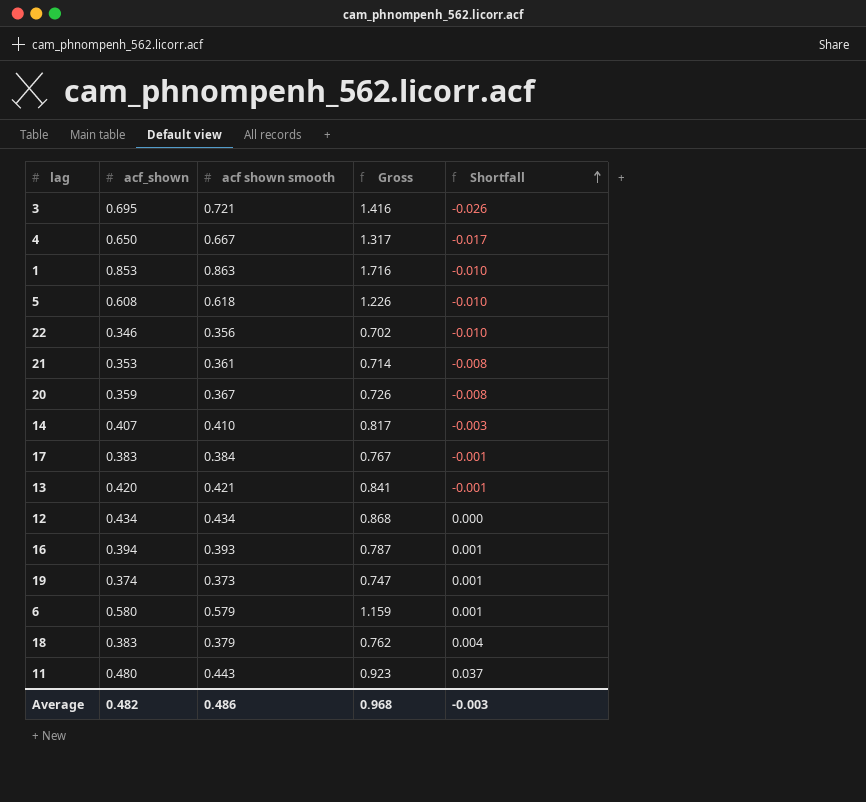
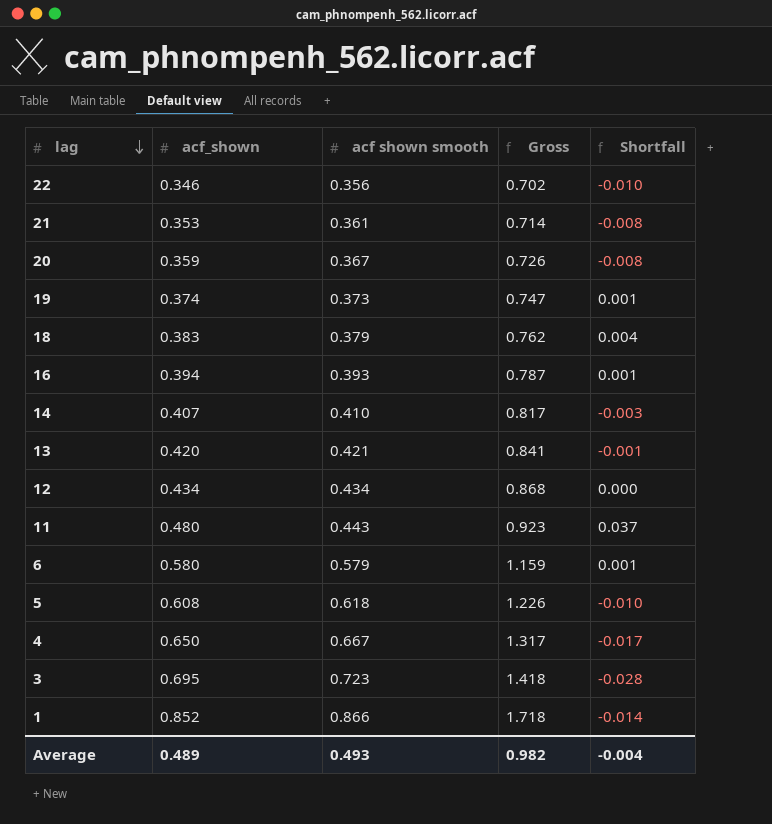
row order: Shortfall ascending -> lag descending
row 17: 0.383 | 0.384 | 0.767 | -0.001 -> none
3 | acf shown smooth: 0.721 -> 0.723
3 | Gross: 1.416 -> 1.418
3 | Shortfall: -0.026 -> -0.028
1 | acf_shown: 0.853 -> 0.852
1 | acf shown smooth: 0.863 -> 0.866
1 | Gross: 1.716 -> 1.718
1 | Shortfall: -0.010 -> -0.014
Average | acf_shown: 0.482 -> 0.489
Average | acf shown smooth: 0.486 -> 0.493
Average | Gross: 0.968 -> 0.982
Average | Shortfall: -0.003 -> -0.004

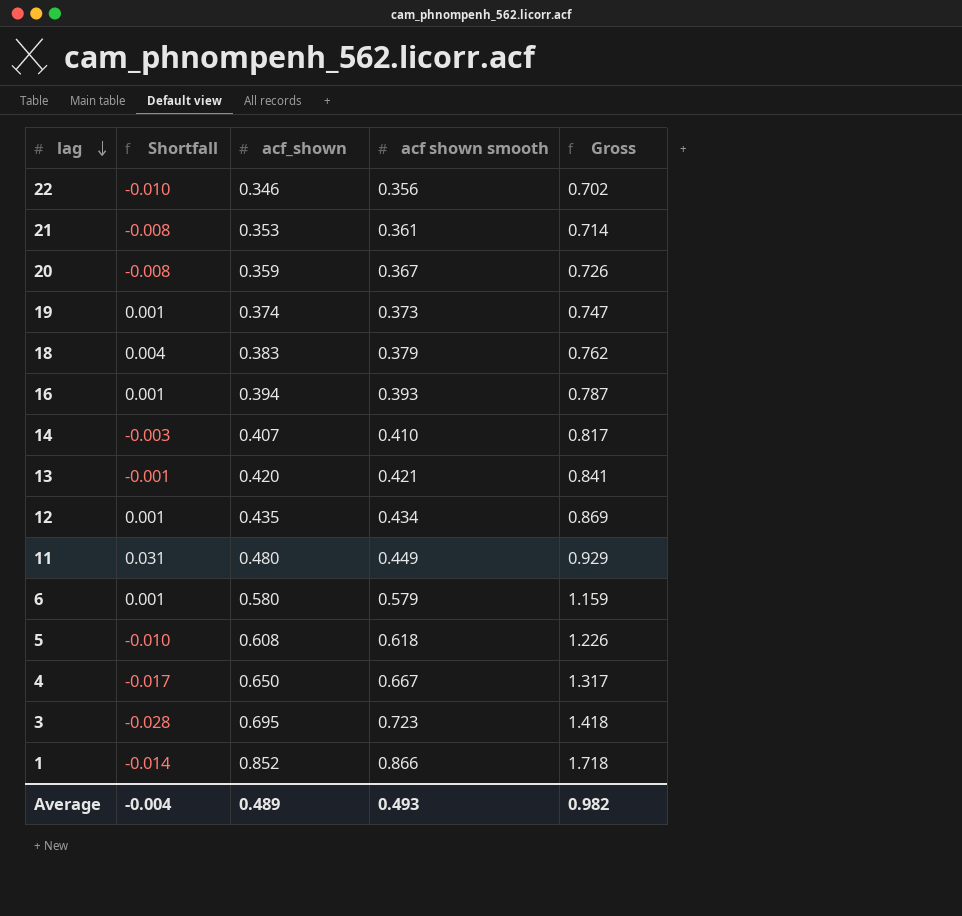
column Shortfall | position: 5 -> 2
12 | Shortfall: 0.000 -> 0.001
12 | acf_shown: 0.434 -> 0.435
12 | Gross: 0.868 -> 0.869
11 | Shortfall: 0.037 -> 0.031
11 | acf shown smooth: 0.443 -> 0.449
11 | Gross: 0.923 -> 0.929

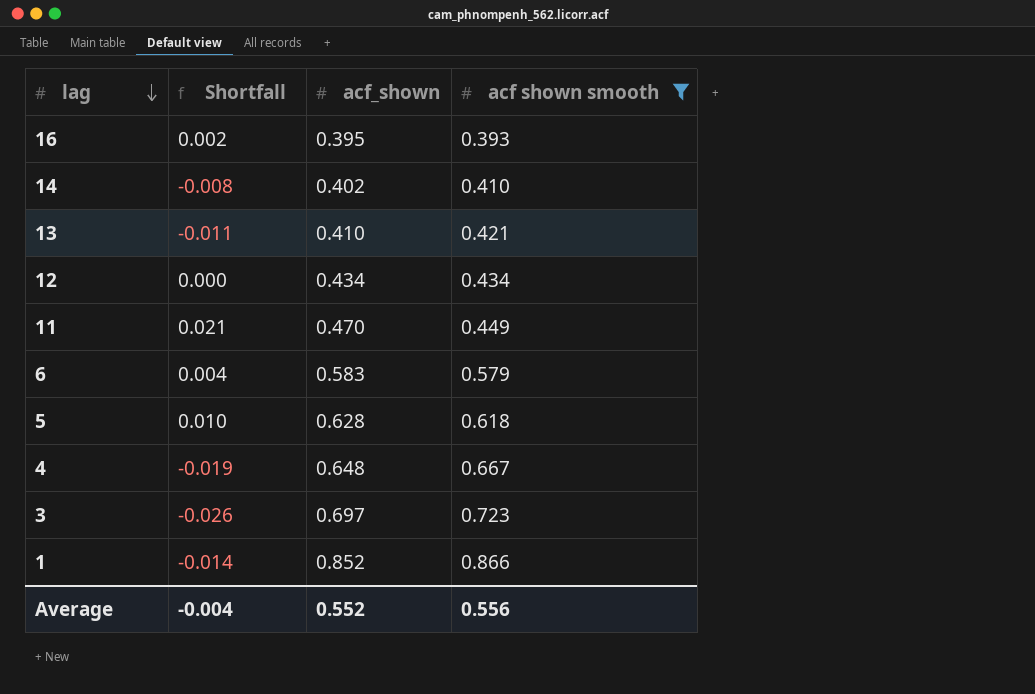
filter: none -> acf shown smooth >= 0.393
column Gross | formula: [acf_shown] + [acf shown smooth] -> none
16 | Shortfall: 0.001 -> 0.002
16 | acf_shown: 0.394 -> 0.395
14 | Shortfall: -0.003 -> -0.008
14 | acf_shown: 0.407 -> 0.402
13 | Shortfall: -0.001 -> -0.011
13 | acf_shown: 0.420 -> 0.410
12 | Shortfall: 0.001 -> 0.000
12 | acf_shown: 0.435 -> 0.434
11 | Shortfall: 0.031 -> 0.021
11 | acf_shown: 0.480 -> 0.470
6 | Shortfall: 0.001 -> 0.004
6 | acf_shown: 0.580 -> 0.583
5 | Shortfall: -0.010 -> 0.010
5 | acf_shown: 0.608 -> 0.628
4 | Shortfall: -0.017 -> -0.019
4 | acf_shown: 0.650 -> 0.648
3 | Shortfall: -0.028 -> -0.026
3 | acf_shown: 0.695 -> 0.697
Average | acf_shown: 0.489 -> 0.552
Average | acf shown smooth: 0.493 -> 0.556

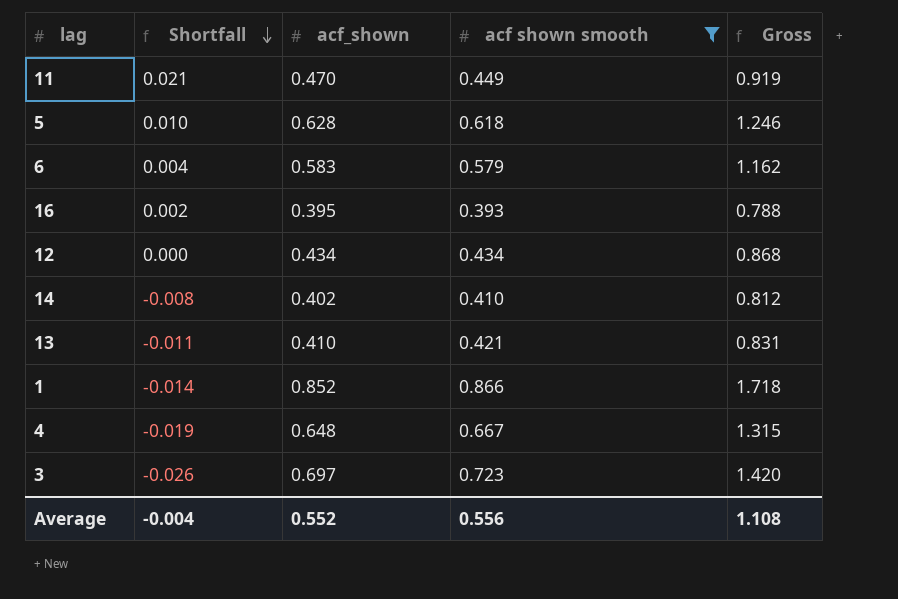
row order: lag descending -> Shortfall descending
column Gross | formula: none -> [acf_shown] + [acf shown smooth]

